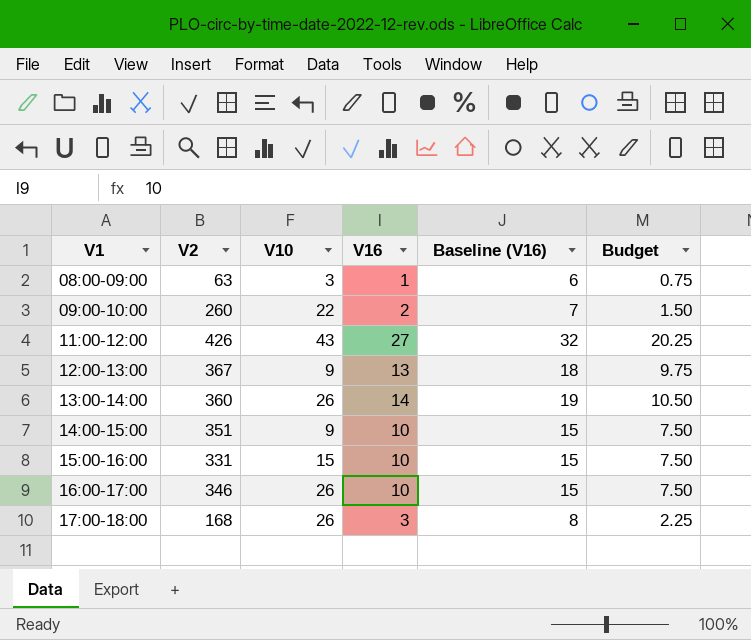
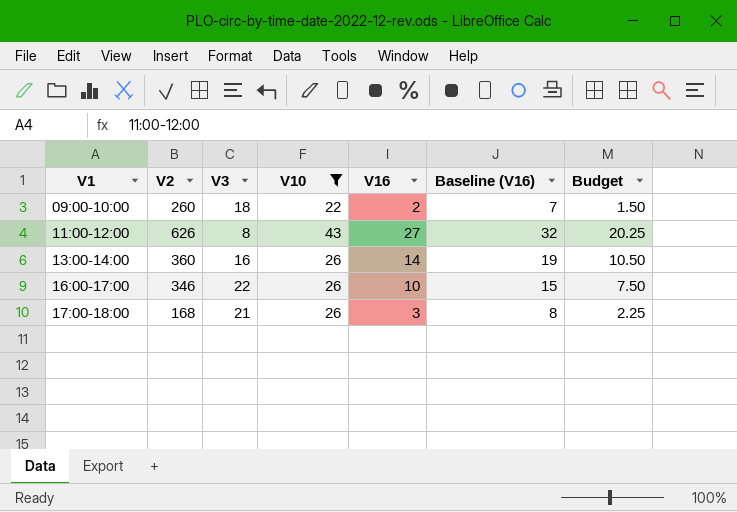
filter: none -> V10 >= 22
column V3 | position: none -> 3
11:00-12:00 | V2: 426 -> 626

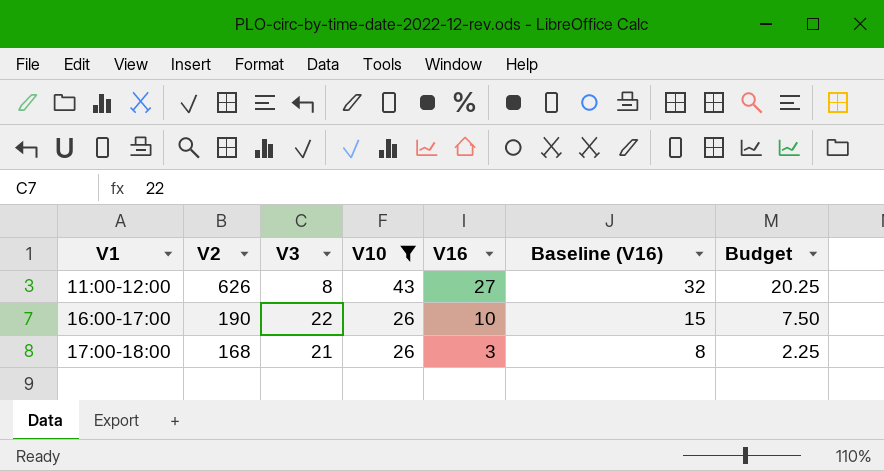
row 09:00-10:00: 260 | 18 | 22 | 2 | 7 | 1.50 -> none
row 13:00-14:00: 360 | 16 | 26 | 14 | 19 | 10.50 -> none
16:00-17:00 | V2: 346 -> 190

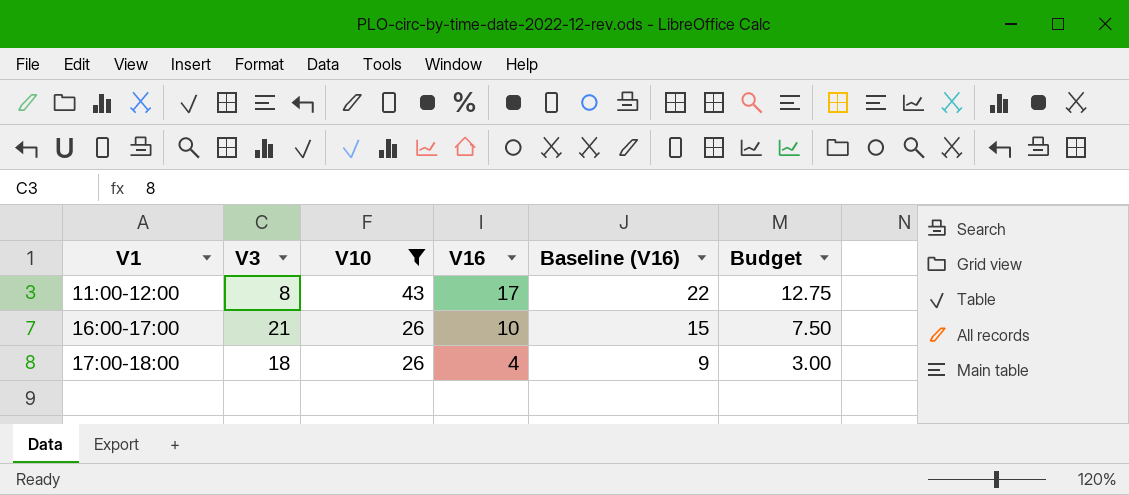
column V2 | position: 2 -> none
11:00-12:00 | V16: 27 -> 17
11:00-12:00 | Baseline (V16): 32 -> 22
11:00-12:00 | Budget: 20.25 -> 12.75
16:00-17:00 | V3: 22 -> 21
17:00-18:00 | V3: 21 -> 18
17:00-18:00 | V16: 3 -> 4
17:00-18:00 | Baseline (V16): 8 -> 9
17:00-18:00 | Budget: 2.25 -> 3.00

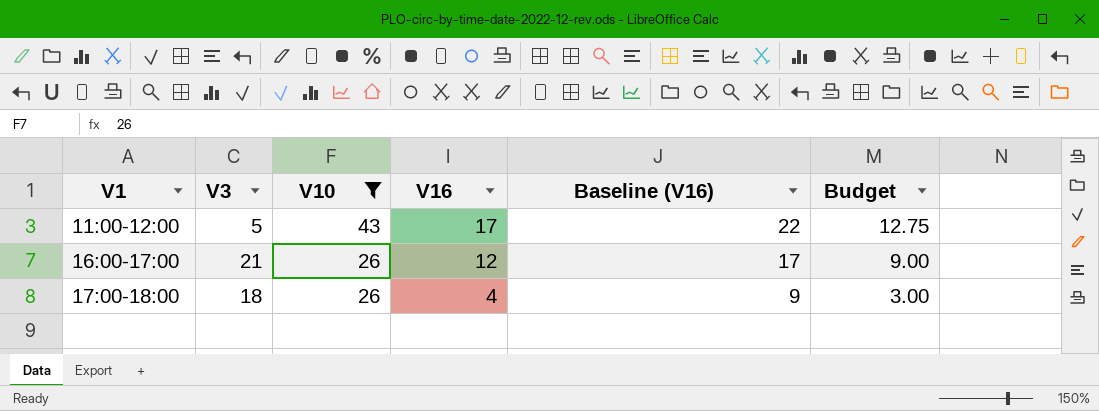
11:00-12:00 | V3: 8 -> 5
16:00-17:00 | V16: 10 -> 12
16:00-17:00 | Baseline (V16): 15 -> 17
16:00-17:00 | Budget: 7.50 -> 9.00

